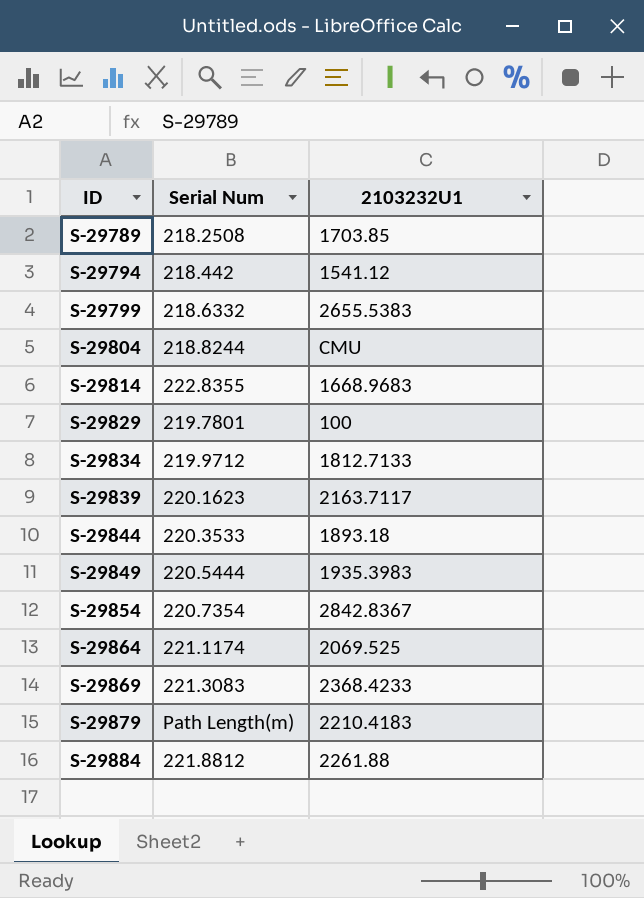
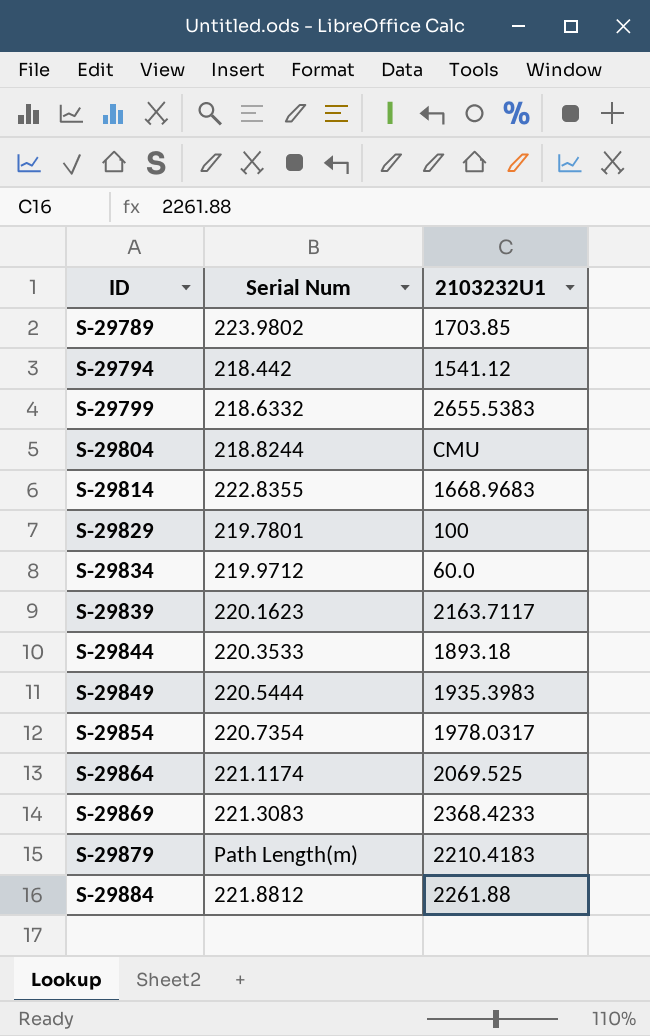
S-29789 | Serial Num: 218.2508 -> 223.9802
S-29834 | 2103232U1: 1812.7133 -> 60.0
S-29854 | 2103232U1: 2842.8367 -> 1978.0317

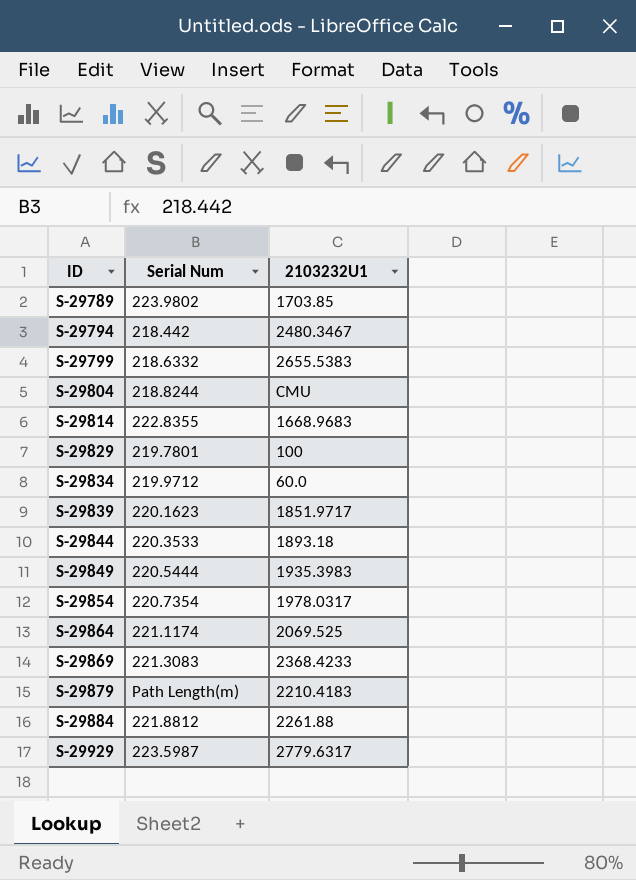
S-29794 | 2103232U1: 1541.12 -> 2480.3467
S-29839 | 2103232U1: 2163.7117 -> 1851.9717
row S-29929: none -> 223.5987 | 2779.6317

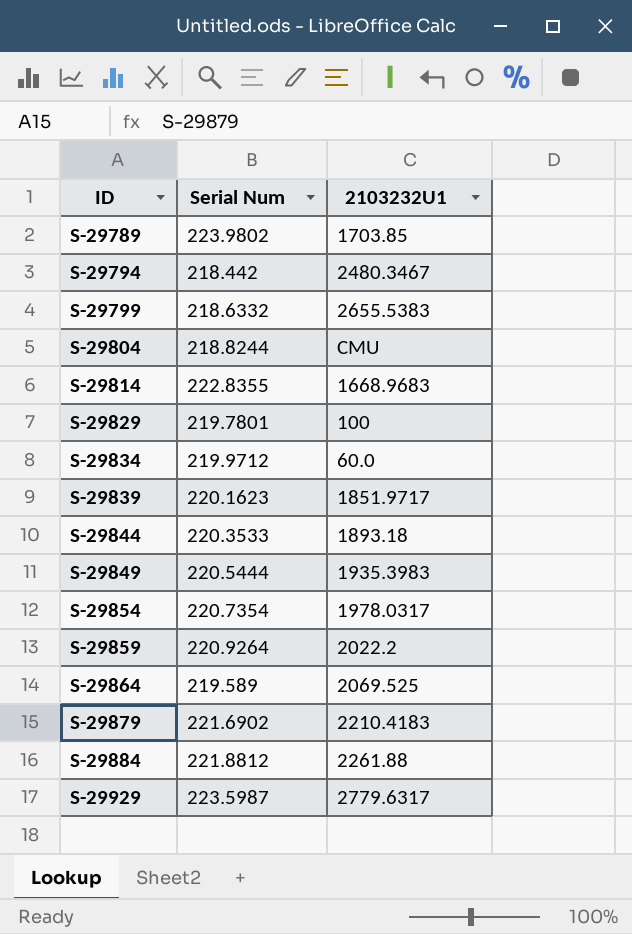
row S-29869: 221.3083 | 2368.4233 -> none
row S-29859: none -> 220.9264 | 2022.2
S-29864 | Serial Num: 221.1174 -> 219.589
S-29879 | Serial Num: Path Length(m) -> 221.6902

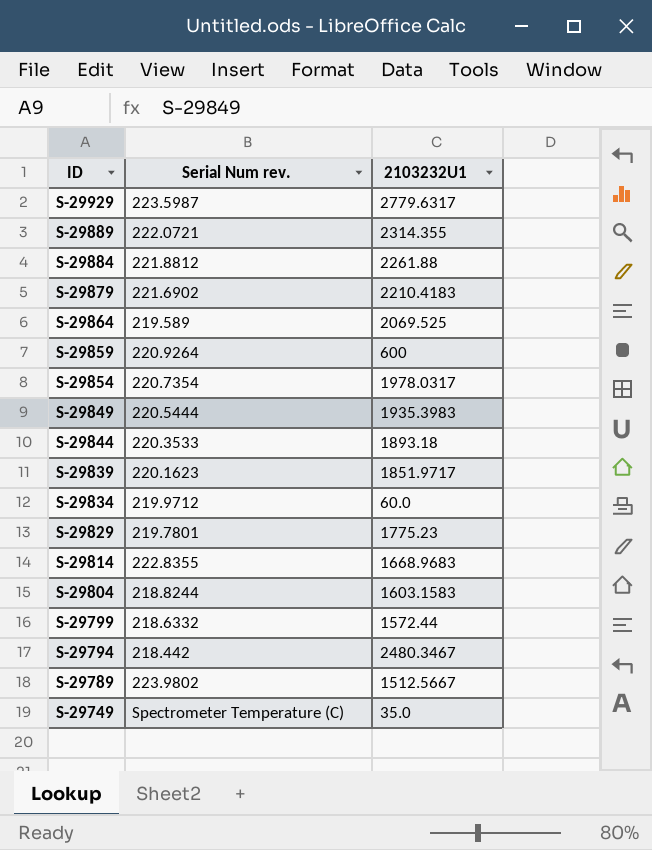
row order: ID ascending -> ID descending
column name: Serial Num -> Serial Num rev.
row S-29889: none -> 222.0721 | 2314.355
S-29859 | 2103232U1: 2022.2 -> 600
S-29829 | 2103232U1: 100 -> 1775.23
S-29804 | 2103232U1: CMU -> 1603.1583
S-29799 | 2103232U1: 2655.5383 -> 1572.44
S-29789 | 2103232U1: 1703.85 -> 1512.5667
row S-29749: none -> Spectrometer Temperature (C) | 35.0

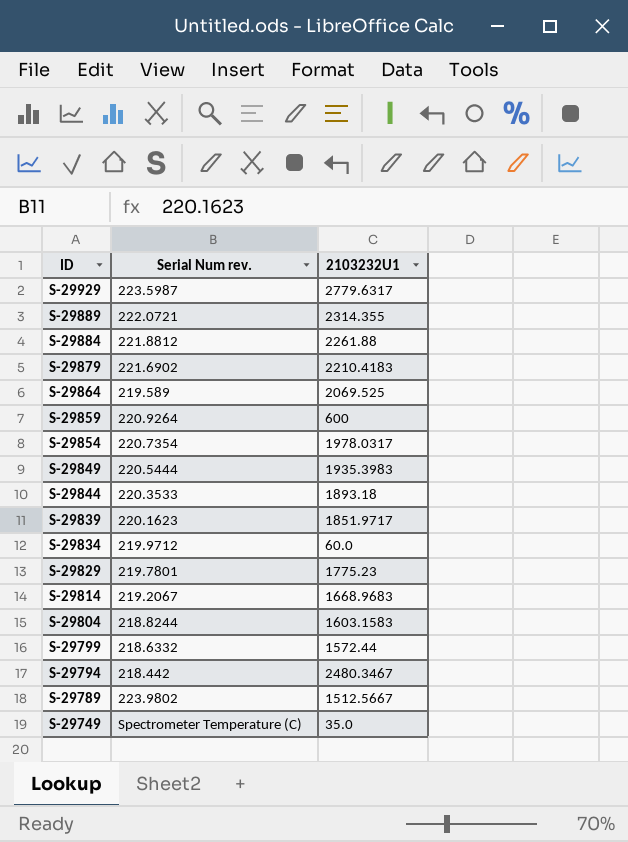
S-29814 | Serial Num rev.: 222.8355 -> 219.2067

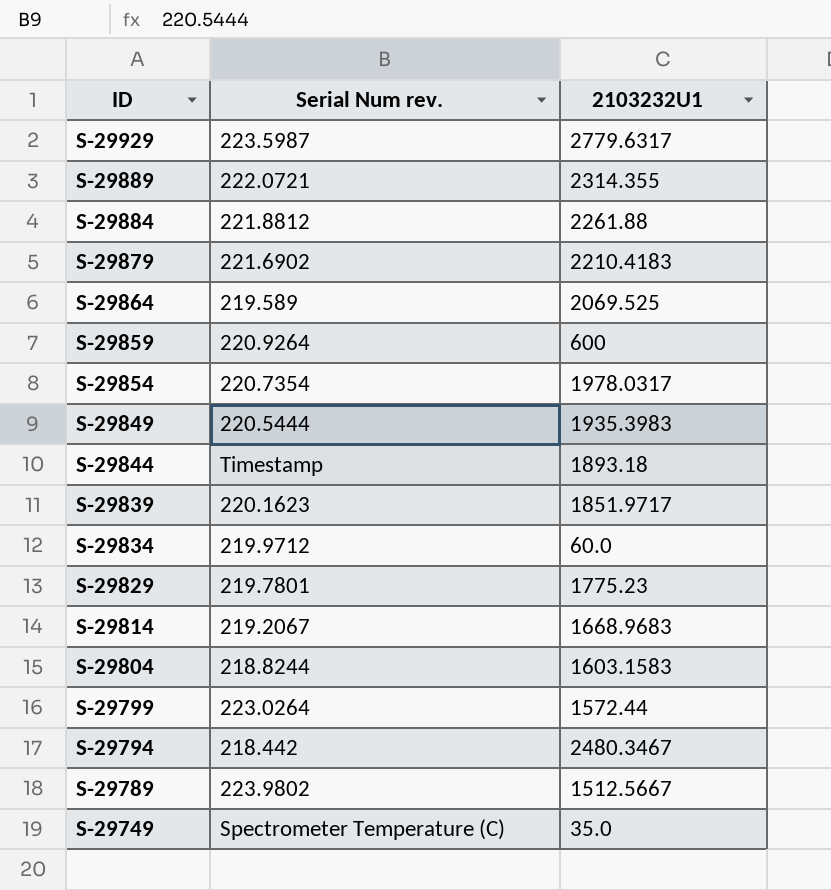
S-29844 | Serial Num rev.: 220.3533 -> Timestamp
S-29799 | Serial Num rev.: 218.6332 -> 223.0264

